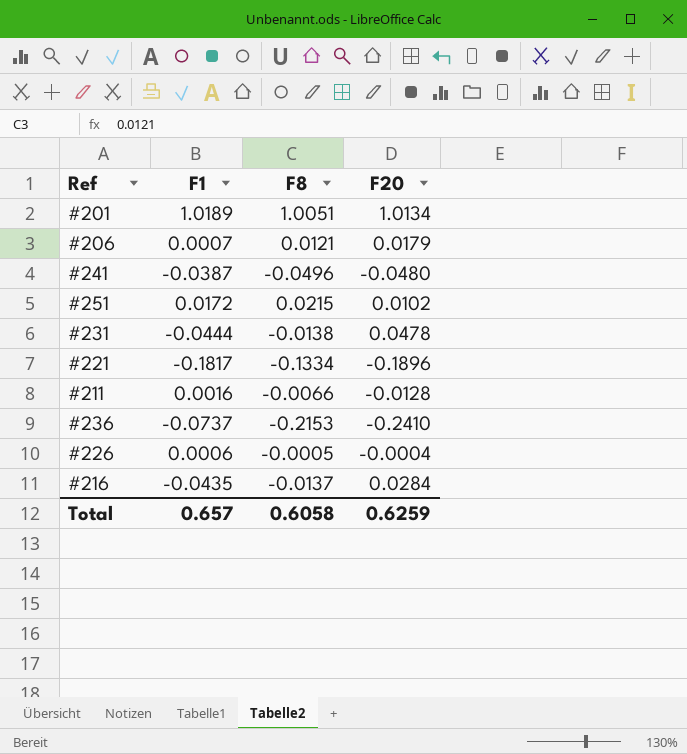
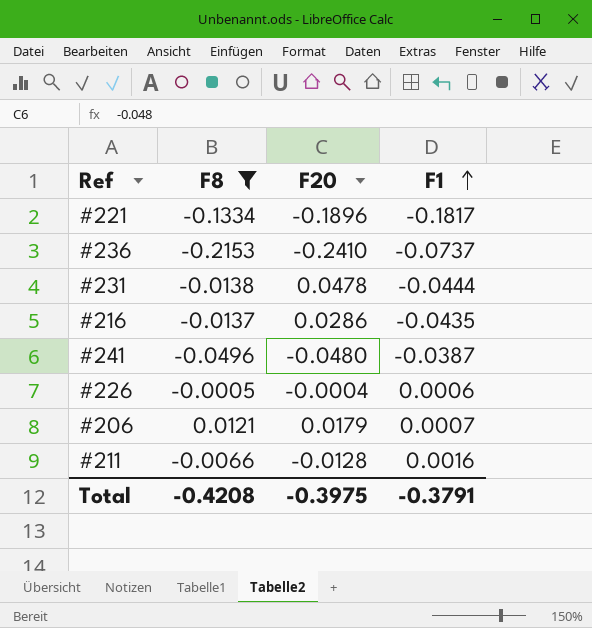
filter: none -> F8 <= 0.0121
row order: none -> F1 ascending
column F1 | position: 2 -> 4
#216 | F20: 0.0284 -> 0.0286
Total | F8: 0.6058 -> -0.4208
Total | F20: 0.6259 -> -0.3975
Total | F1: 0.657 -> -0.3791

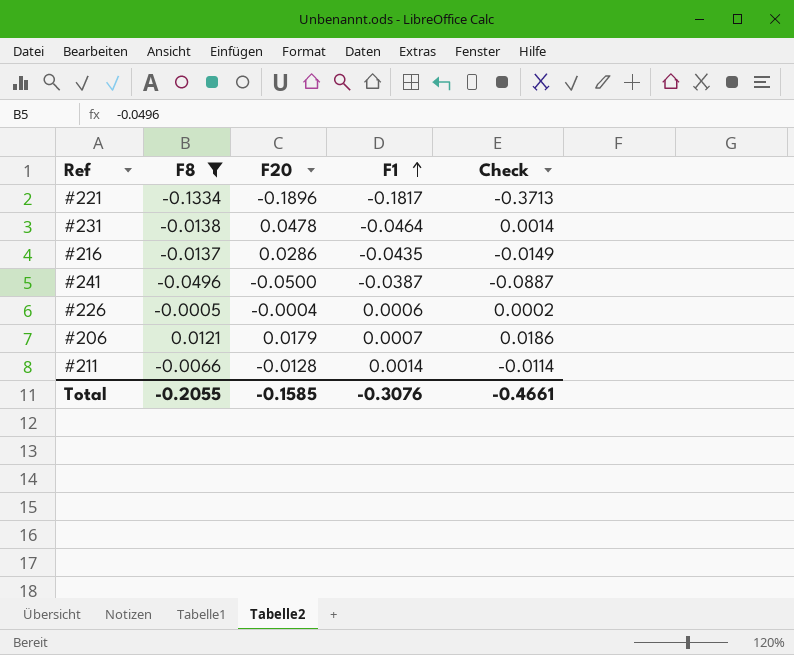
column Check | formula: none -> [F20] + [F1]
row #236: -0.2153 | -0.2410 | -0.0737 -> none
#231 | F1: -0.0444 -> -0.0464
#241 | F20: -0.0480 -> -0.0500
#211 | F1: 0.0016 -> 0.0014
Total | F8: -0.4208 -> -0.2055
Total | F20: -0.3975 -> -0.1585
Total | F1: -0.3791 -> -0.3076

